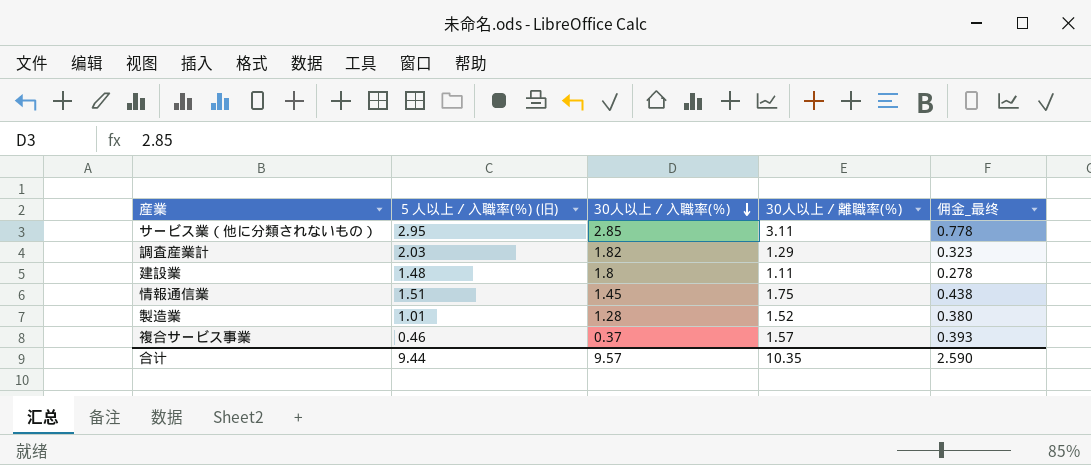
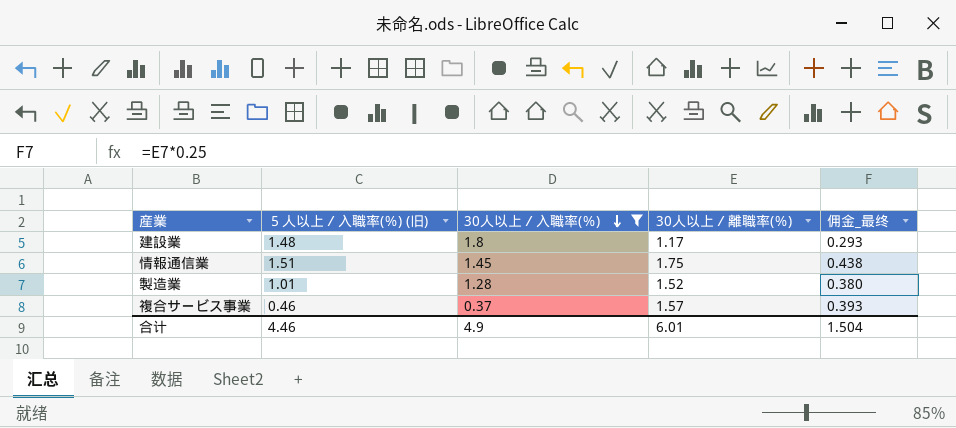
filter: none -> 30人以上／入職率(％) <= 1.8
建設業 | 30人以上／離職率(％): 1.11 -> 1.17
建設業 | 佣金_最终: 0.278 -> 0.293
合计 | ５人以上／入職率(％) (旧): 9.44 -> 4.46
合计 | 30人以上／入職率(％): 9.57 -> 4.9
合计 | 30人以上／離職率(％): 10.35 -> 6.01
合计 | 佣金_最终: 2.590 -> 1.504

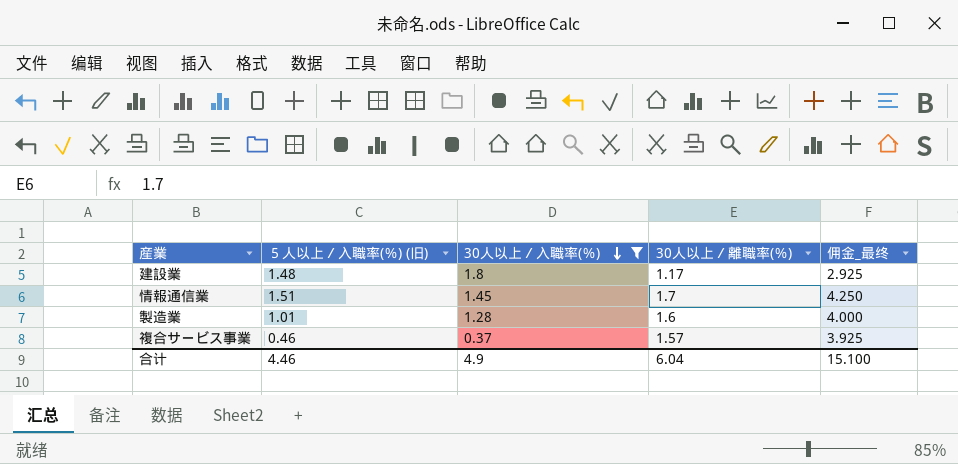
column 佣金_最终 | formula: [30人以上／離職率(％)] * 0.25 -> [30人以上／離職率(％)] * 2.5
情報通信業 | 30人以上／離職率(％): 1.75 -> 1.7
製造業 | 30人以上／離職率(％): 1.52 -> 1.6
合计 | 30人以上／離職率(％): 6.01 -> 6.04
合计 | 佣金_最终: 1.504 -> 15.100

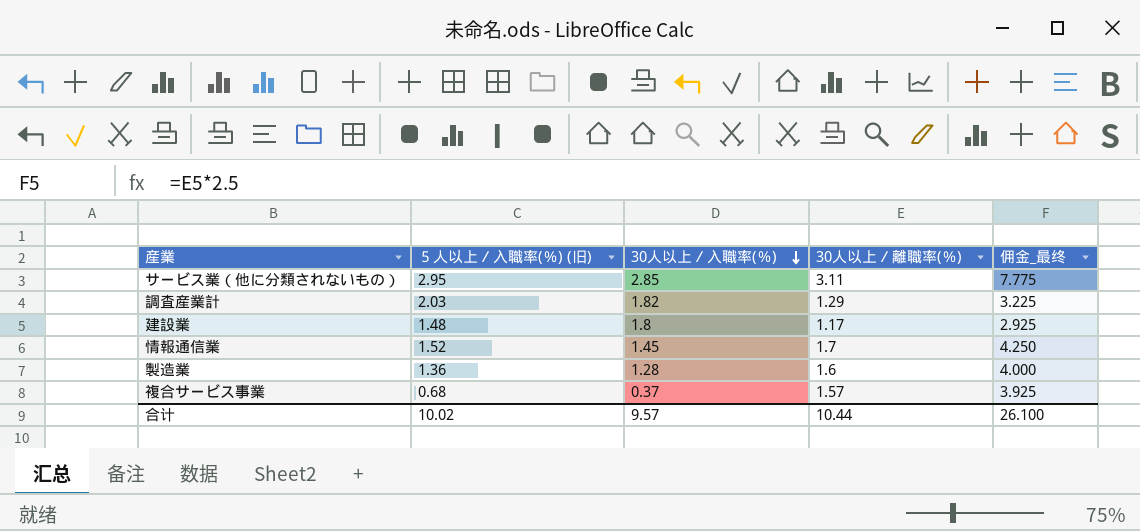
filter: 30人以上／入職率(％) <= 1.8 -> none
情報通信業 | ５人以上／入職率(％) (旧): 1.51 -> 1.52
製造業 | ５人以上／入職率(％) (旧): 1.01 -> 1.36
複合サービス事業 | ５人以上／入職率(％) (旧): 0.46 -> 0.68
合计 | ５人以上／入職率(％) (旧): 4.46 -> 10.02
合计 | 30人以上／入職率(％): 4.9 -> 9.57
合计 | 30人以上／離職率(％): 6.04 -> 10.44
合计 | 佣金_最终: 15.100 -> 26.100

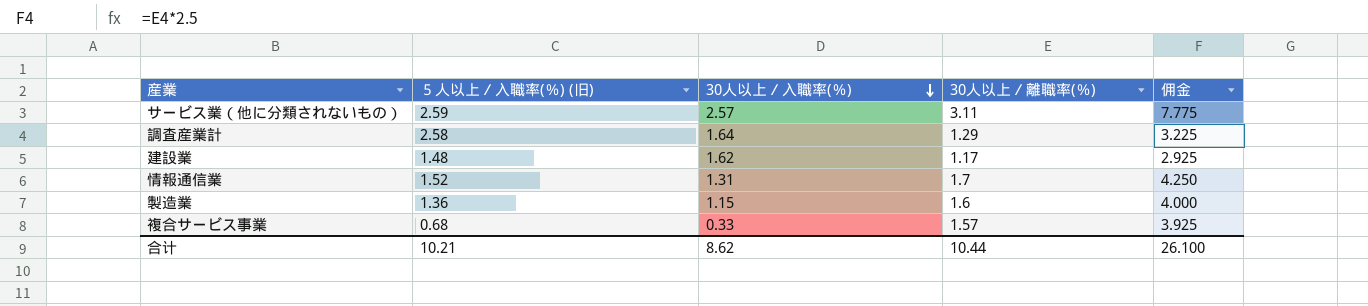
column name: 佣金_最终 -> 佣金
サービス業（他に分類されないもの） | ５人以上／入職率(％) (旧): 2.95 -> 2.59
サービス業（他に分類されないもの） | 30人以上／入職率(％): 2.85 -> 2.57
調査産業計 | ５人以上／入職率(％) (旧): 2.03 -> 2.58
調査産業計 | 30人以上／入職率(％): 1.82 -> 1.64
建設業 | 30人以上／入職率(％): 1.8 -> 1.62
情報通信業 | 30人以上／入職率(％): 1.45 -> 1.31
製造業 | 30人以上／入職率(％): 1.28 -> 1.15
複合サービス事業 | 30人以上／入職率(％): 0.37 -> 0.33
合计 | ５人以上／入職率(％) (旧): 10.02 -> 10.21
合计 | 30人以上／入職率(％): 9.57 -> 8.62

